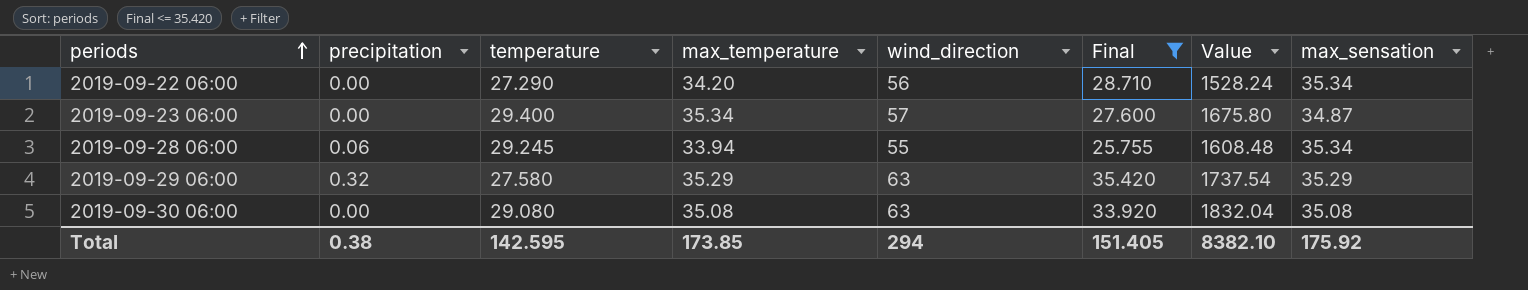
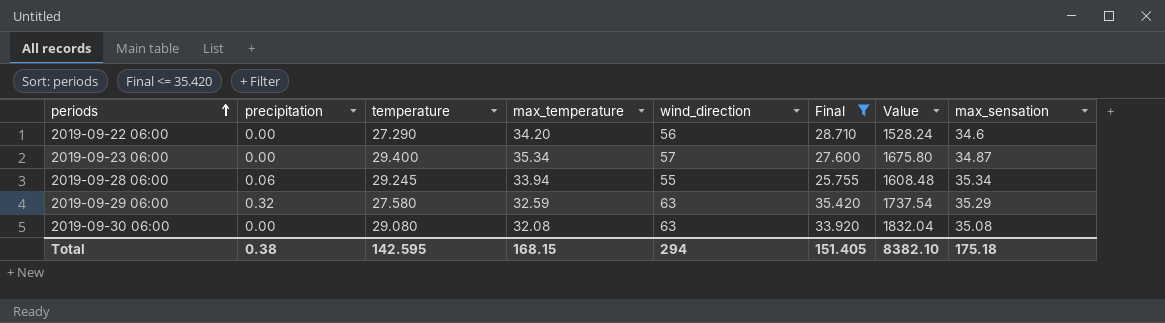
2019-09-22 06:00 | max_sensation: 35.34 -> 34.6
2019-09-29 06:00 | max_temperature: 35.29 -> 32.59
2019-09-30 06:00 | max_temperature: 35.08 -> 32.08
Total | max_temperature: 173.85 -> 168.15
Total | max_sensation: 175.92 -> 175.18

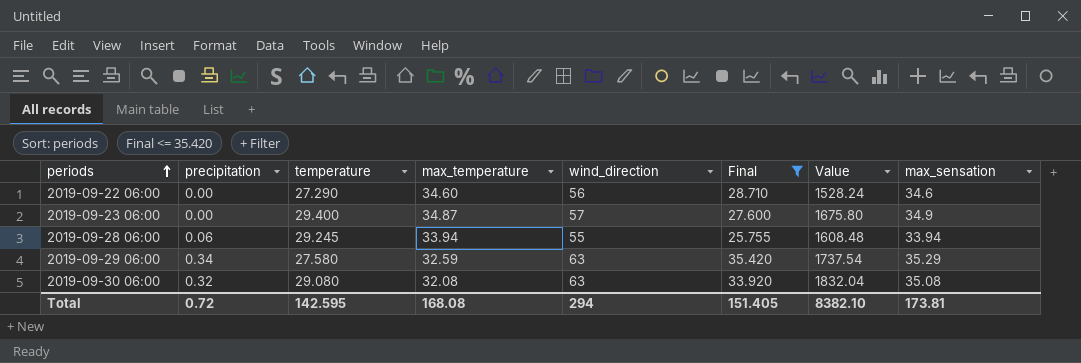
2019-09-22 06:00 | max_temperature: 34.20 -> 34.60
2019-09-23 06:00 | max_temperature: 35.34 -> 34.87
2019-09-23 06:00 | max_sensation: 34.87 -> 34.9
2019-09-28 06:00 | max_sensation: 35.34 -> 33.94
2019-09-29 06:00 | precipitation: 0.32 -> 0.34
2019-09-30 06:00 | precipitation: 0.00 -> 0.32
Total | precipitation: 0.38 -> 0.72
Total | max_temperature: 168.15 -> 168.08
Total | max_sensation: 175.18 -> 173.81

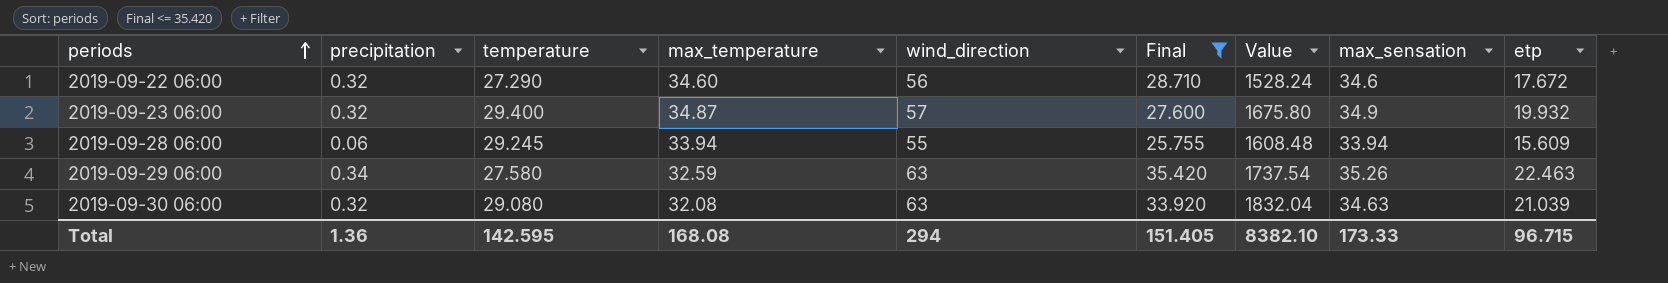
column etp | position: none -> 9
2019-09-22 06:00 | precipitation: 0.00 -> 0.32
2019-09-23 06:00 | precipitation: 0.00 -> 0.32
2019-09-29 06:00 | max_sensation: 35.29 -> 35.26
2019-09-30 06:00 | max_sensation: 35.08 -> 34.63
Total | precipitation: 0.72 -> 1.36
Total | max_sensation: 173.81 -> 173.33

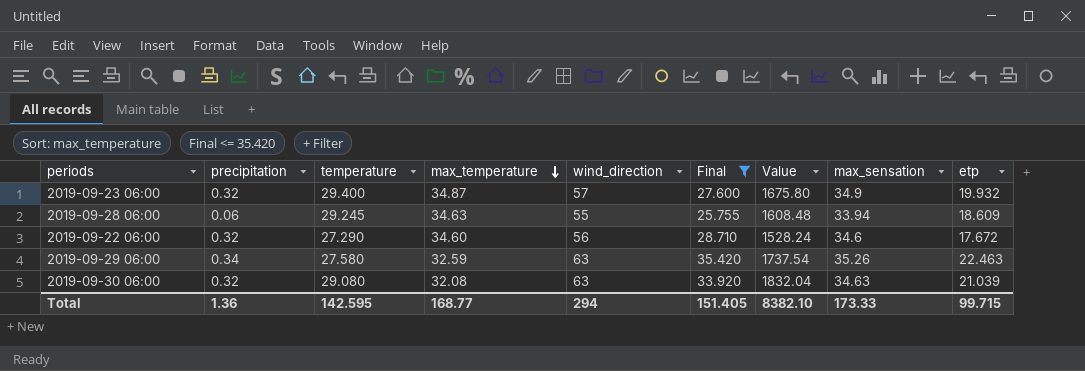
row order: periods ascending -> max_temperature descending
2019-09-28 06:00 | max_temperature: 33.94 -> 34.63
2019-09-28 06:00 | etp: 15.609 -> 18.609
Total | max_temperature: 168.08 -> 168.77
Total | etp: 96.715 -> 99.715

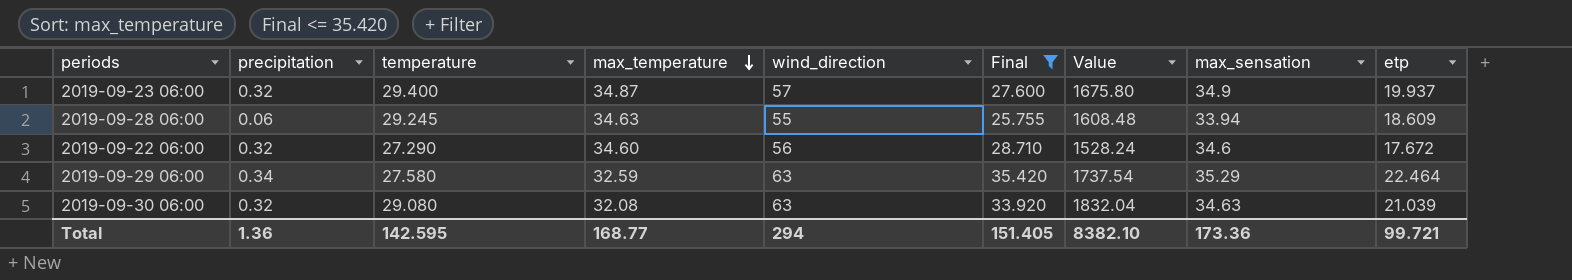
2019-09-23 06:00 | etp: 19.932 -> 19.937
2019-09-29 06:00 | max_sensation: 35.26 -> 35.29
2019-09-29 06:00 | etp: 22.463 -> 22.464
Total | max_sensation: 173.33 -> 173.36
Total | etp: 99.715 -> 99.721

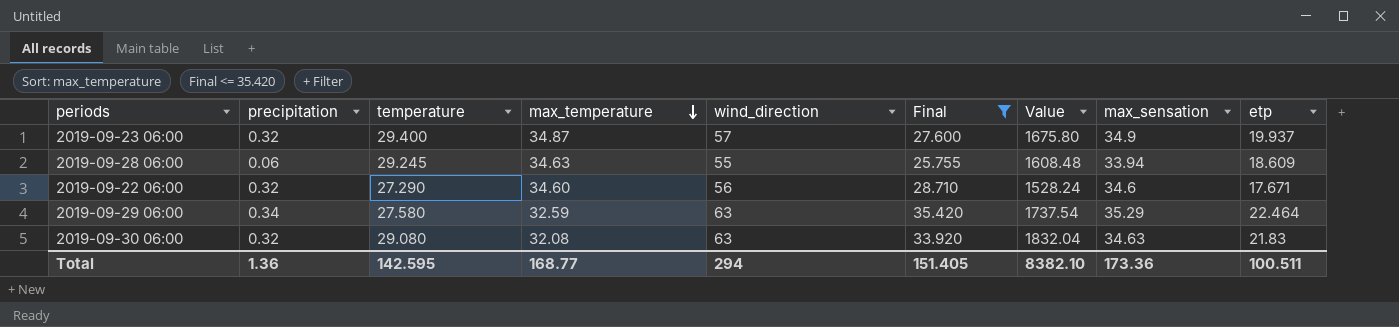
2019-09-22 06:00 | etp: 17.672 -> 17.671
2019-09-30 06:00 | etp: 21.039 -> 21.83
Total | etp: 99.721 -> 100.511

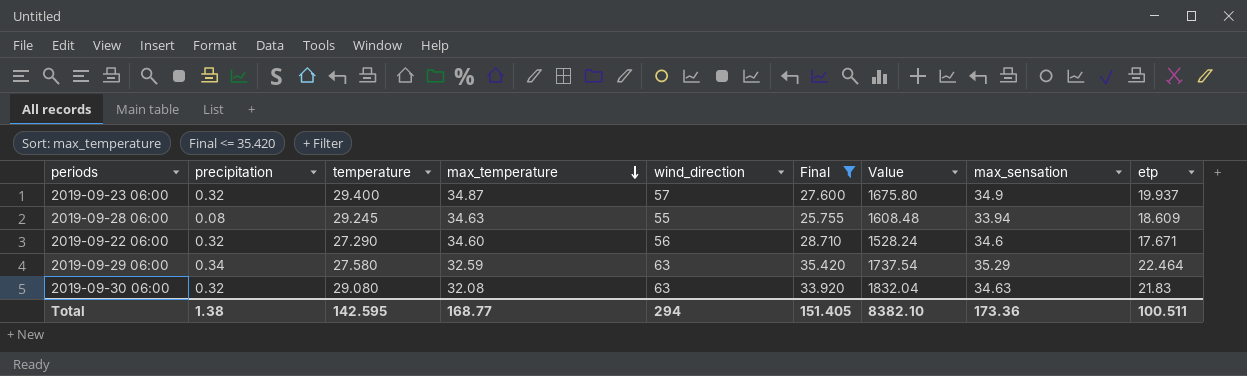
2019-09-28 06:00 | precipitation: 0.06 -> 0.08
Total | precipitation: 1.36 -> 1.38

